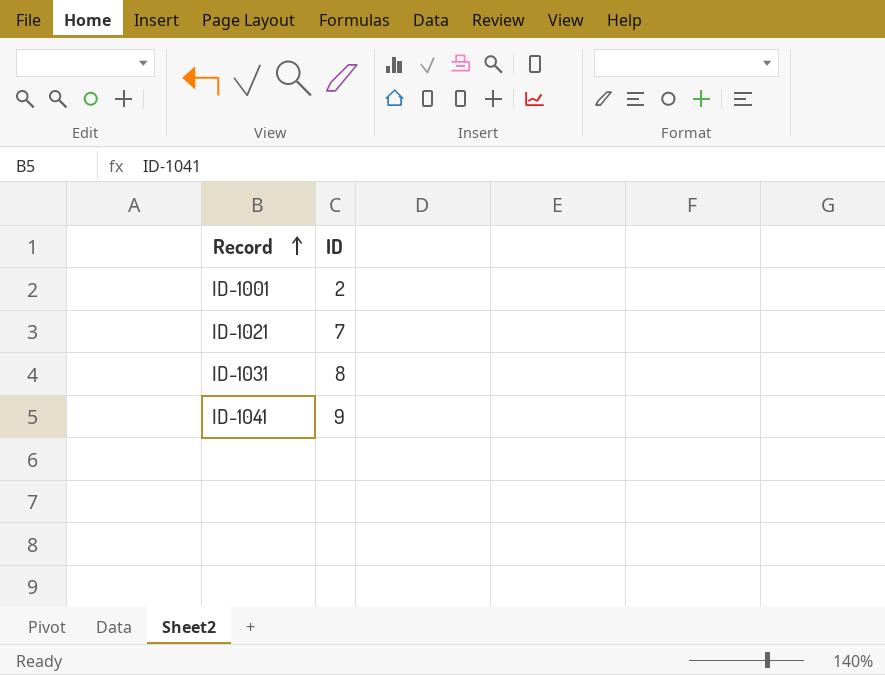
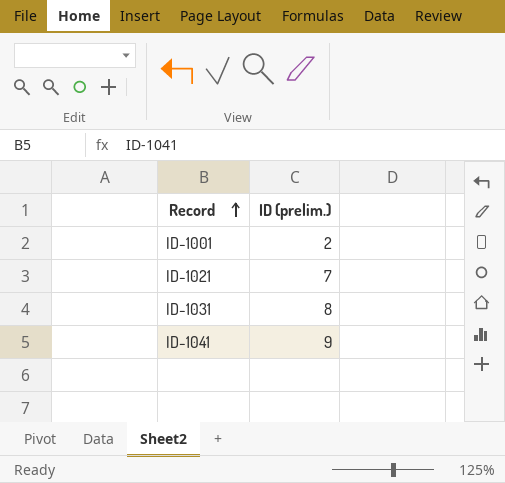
column name: ID -> ID (prelim.)

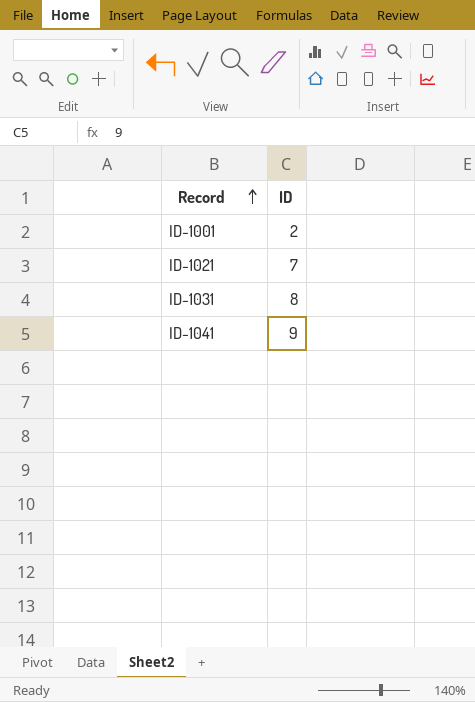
column name: ID (prelim.) -> ID

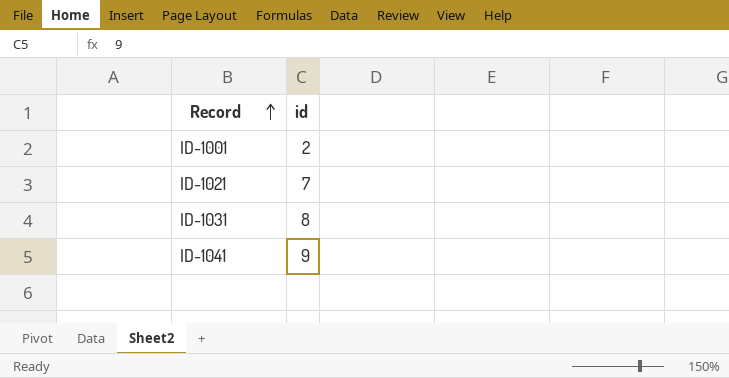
column name: ID -> id

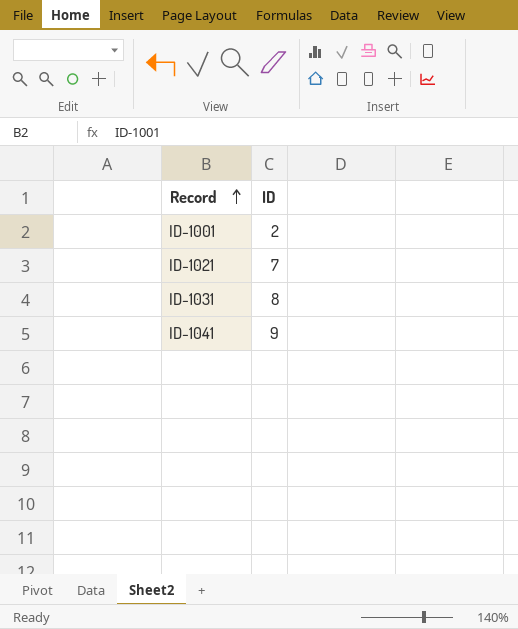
column name: id -> ID

